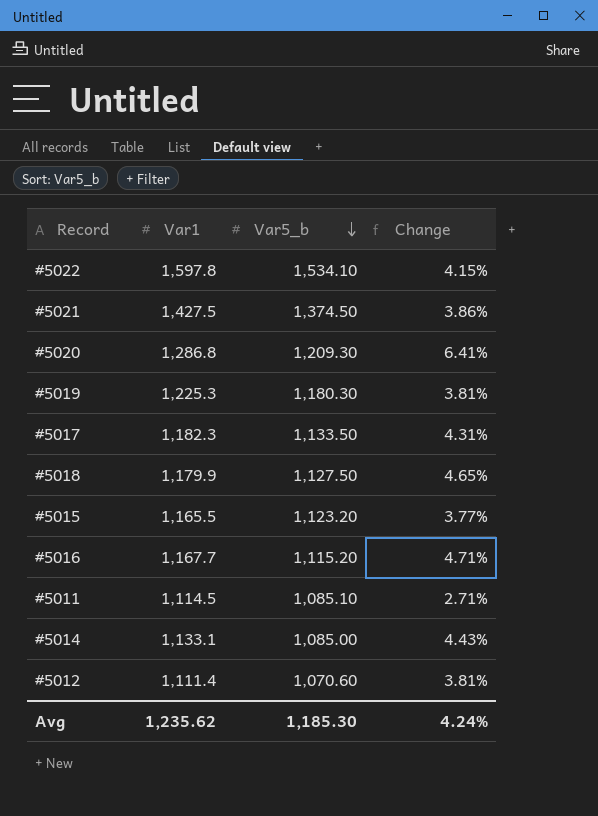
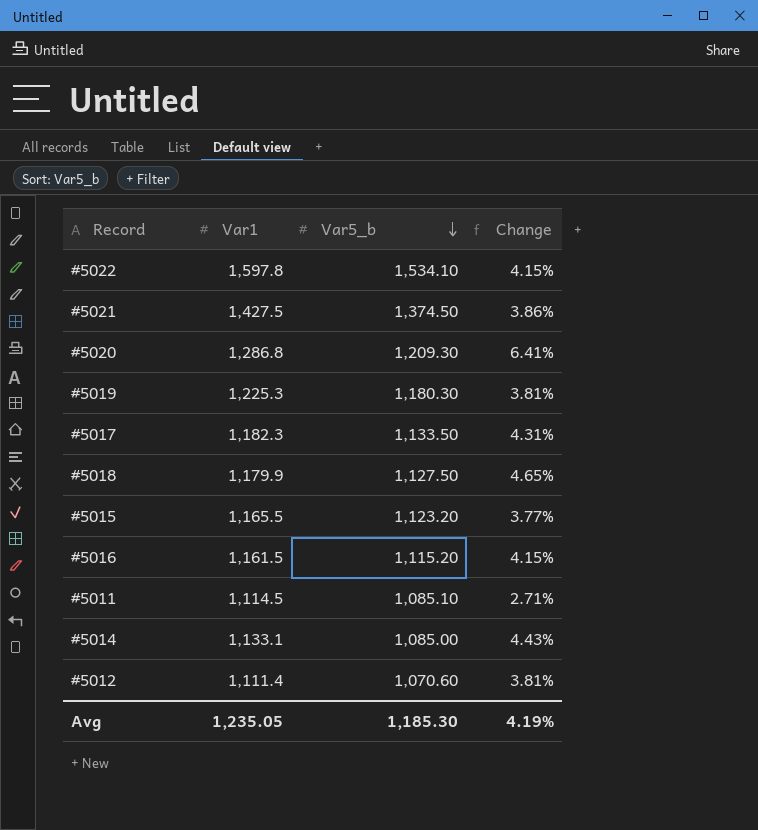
#5016 | Var1: 1,167.7 -> 1,161.5
#5016 | Change: 4.71% -> 4.15%
Avg | Var1: 1,235.62 -> 1,235.05
Avg | Change: 4.24% -> 4.19%

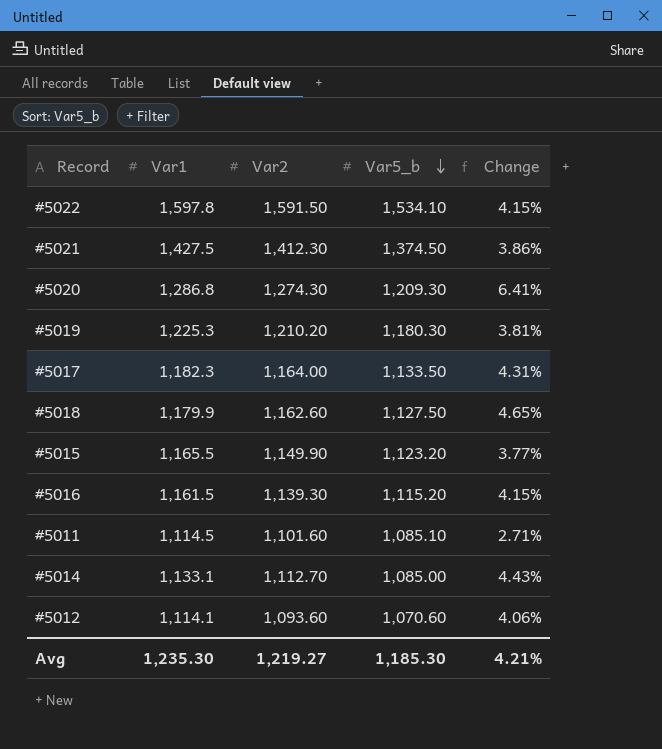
column Var2 | position: none -> 3
#5012 | Var1: 1,111.4 -> 1,114.1
#5012 | Change: 3.81% -> 4.06%
Avg | Var1: 1,235.05 -> 1,235.30
Avg | Change: 4.19% -> 4.21%

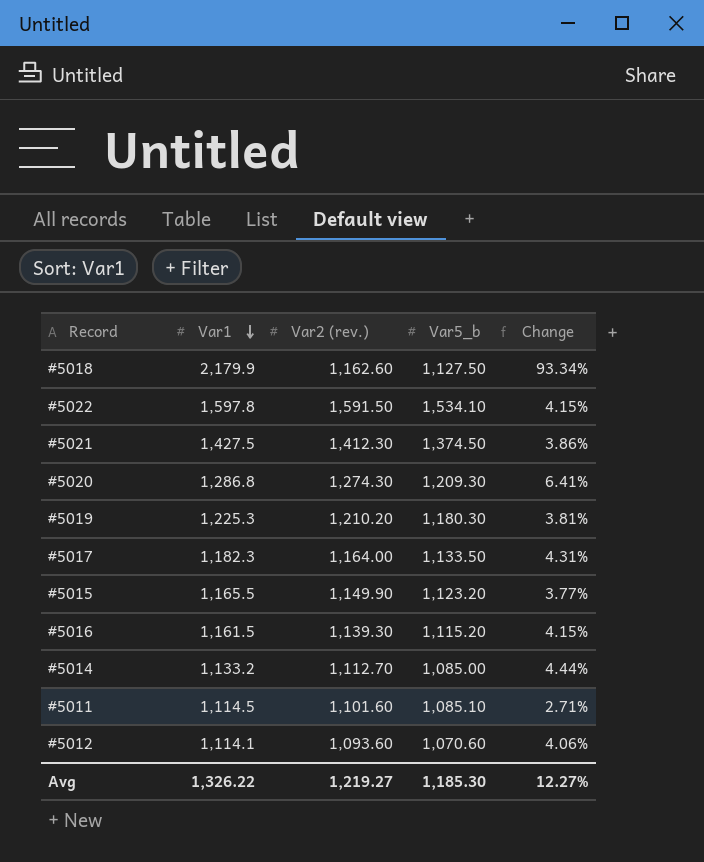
row order: Var5_b descending -> Var1 descending
column name: Var2 -> Var2 (rev.)
#5018 | Var1: 1,179.9 -> 2,179.9
#5018 | Change: 4.65% -> 93.34%
#5014 | Var1: 1,133.1 -> 1,133.2
#5014 | Change: 4.43% -> 4.44%
Avg | Var1: 1,235.30 -> 1,326.22
Avg | Change: 4.21% -> 12.27%

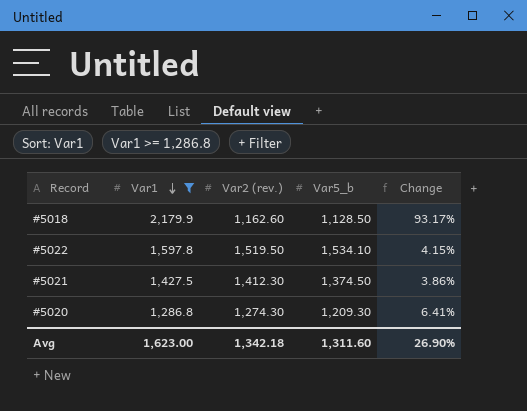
filter: none -> Var1 >= 1,286.8
#5018 | Var5_b: 1,127.50 -> 1,128.50
#5018 | Change: 93.34% -> 93.17%
#5022 | Var2 (rev.): 1,591.50 -> 1,519.50
Avg | Var1: 1,326.22 -> 1,623.00
Avg | Var2 (rev.): 1,219.27 -> 1,342.18
Avg | Var5_b: 1,185.30 -> 1,311.60
Avg | Change: 12.27% -> 26.90%

